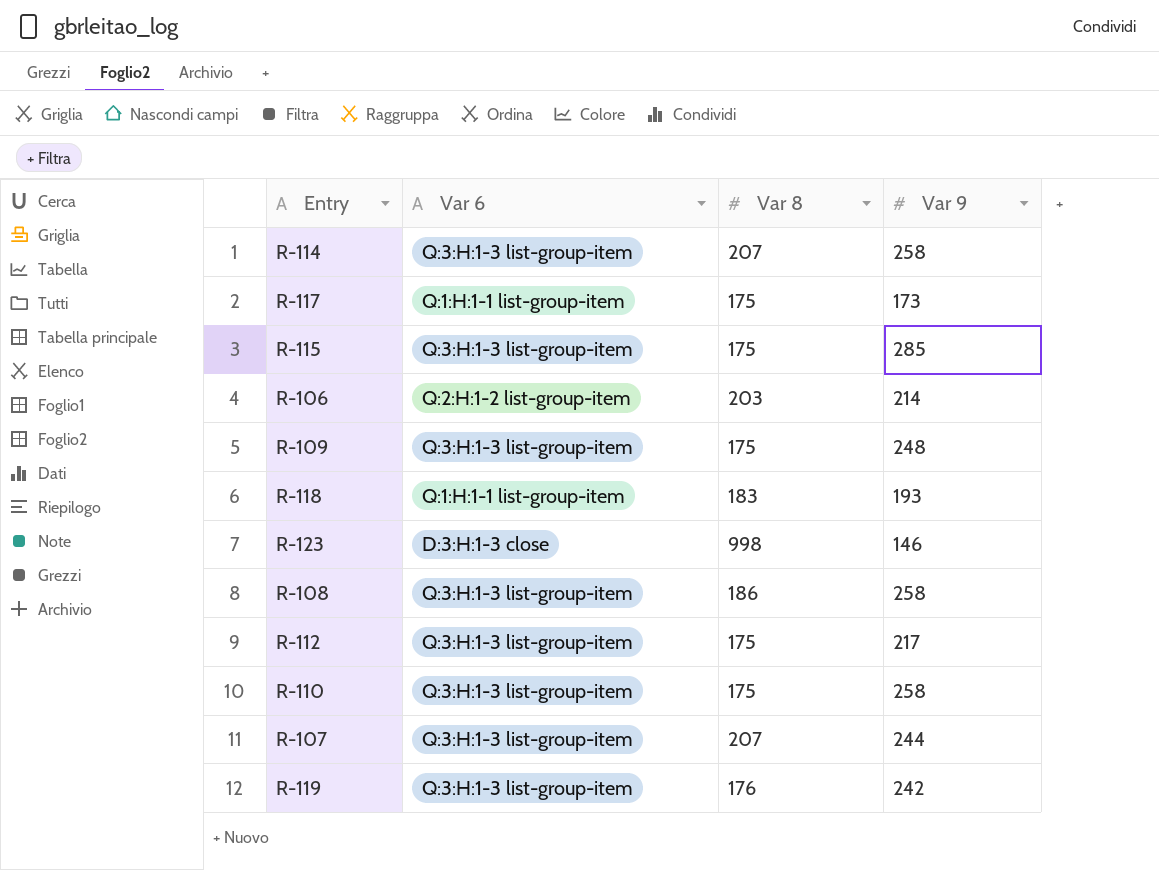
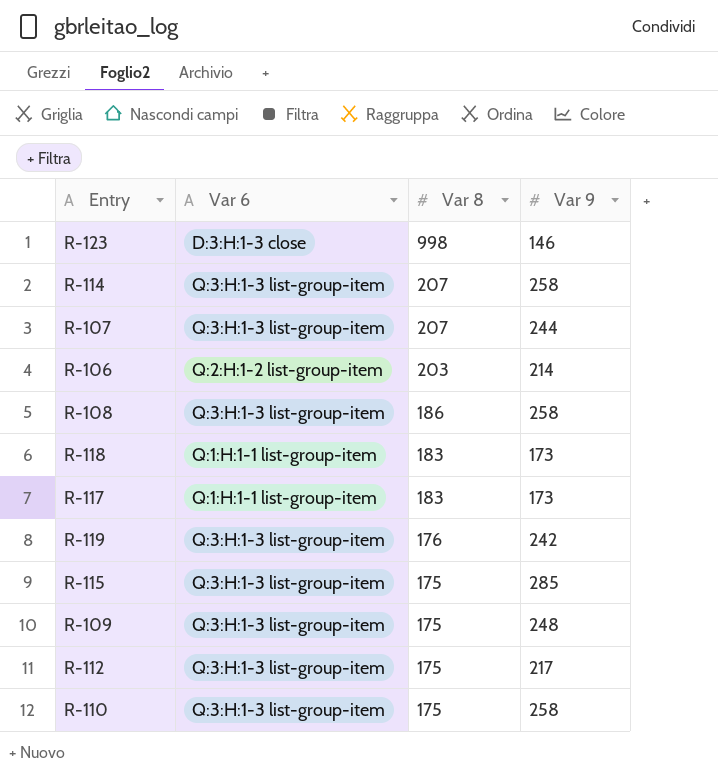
row order: none -> Var 8 descending
R-118 | Var 9: 193 -> 173
R-117 | Var 8: 175 -> 183

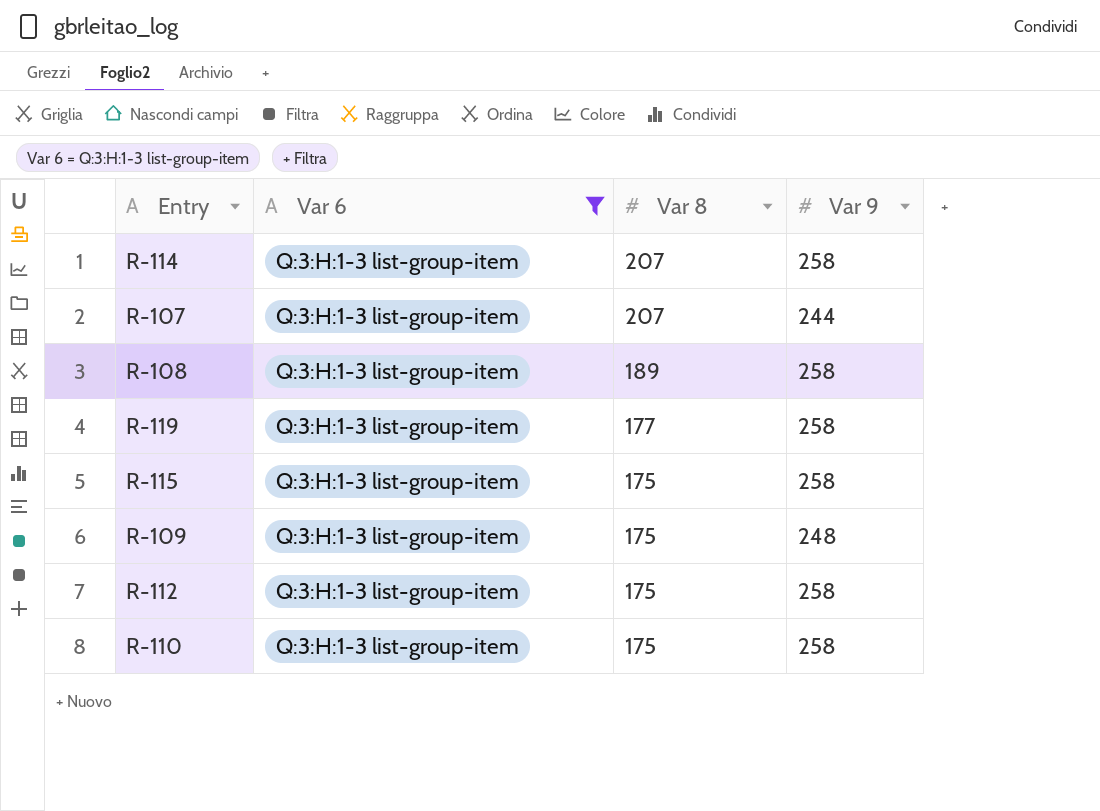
filter: none -> Var 6 = Q:3:H:1-3 list-group-item
R-108 | Var 8: 186 -> 189
R-119 | Var 8: 176 -> 177
R-119 | Var 9: 242 -> 258
R-115 | Var 9: 285 -> 258
R-112 | Var 9: 217 -> 258

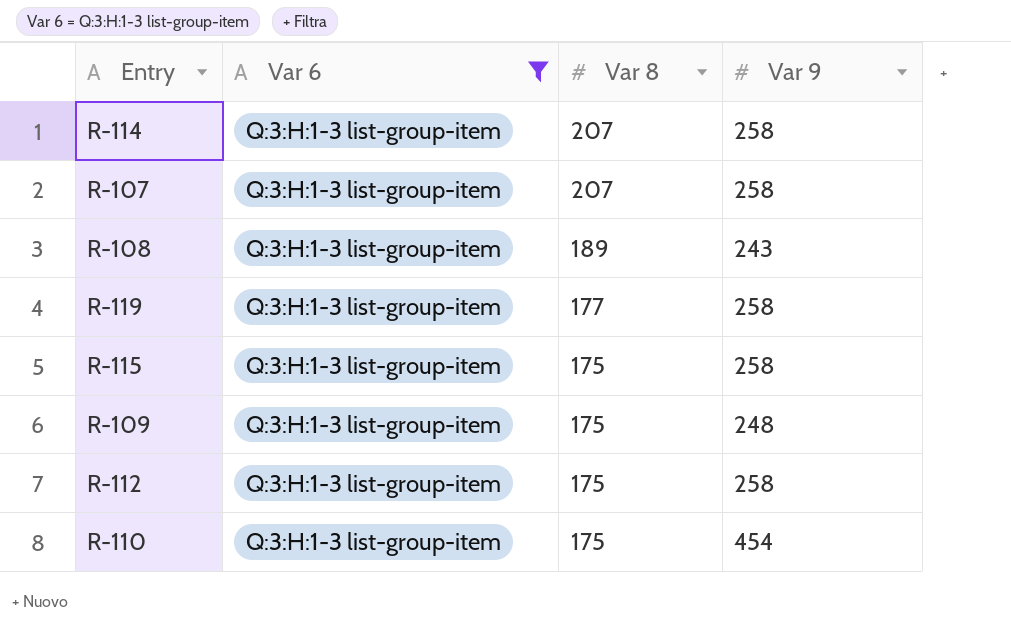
R-107 | Var 9: 244 -> 258
R-108 | Var 9: 258 -> 243
R-110 | Var 9: 258 -> 454

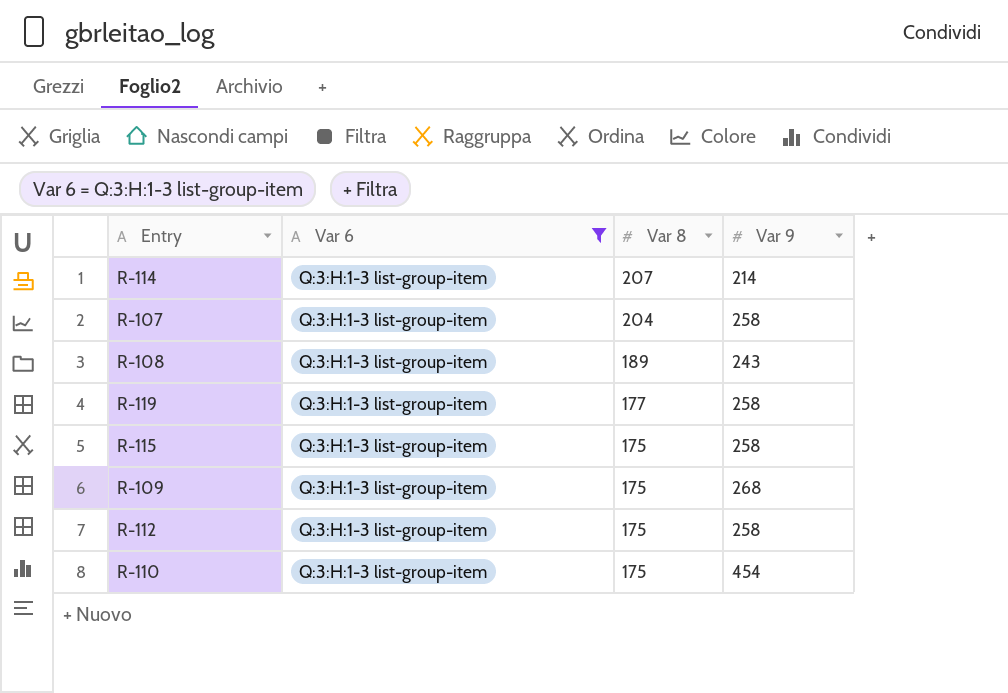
R-114 | Var 9: 258 -> 214
R-107 | Var 8: 207 -> 204
R-109 | Var 9: 248 -> 268

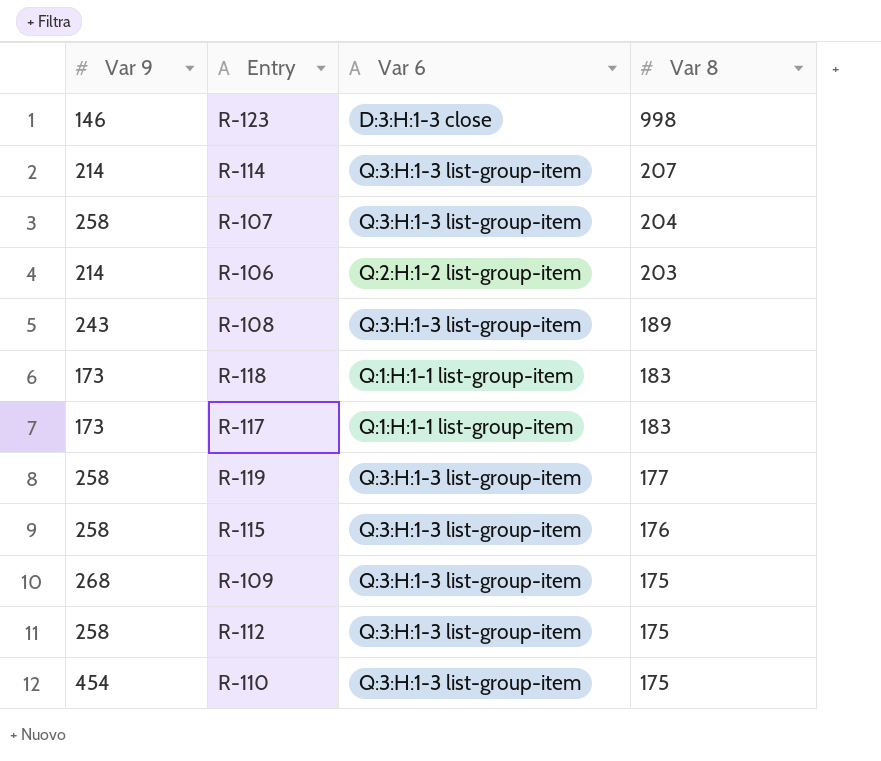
filter: Var 6 = Q:3:H:1-3 list-group-item -> none
column Var 9 | position: 4 -> 1
R-115 | Var 8: 175 -> 176

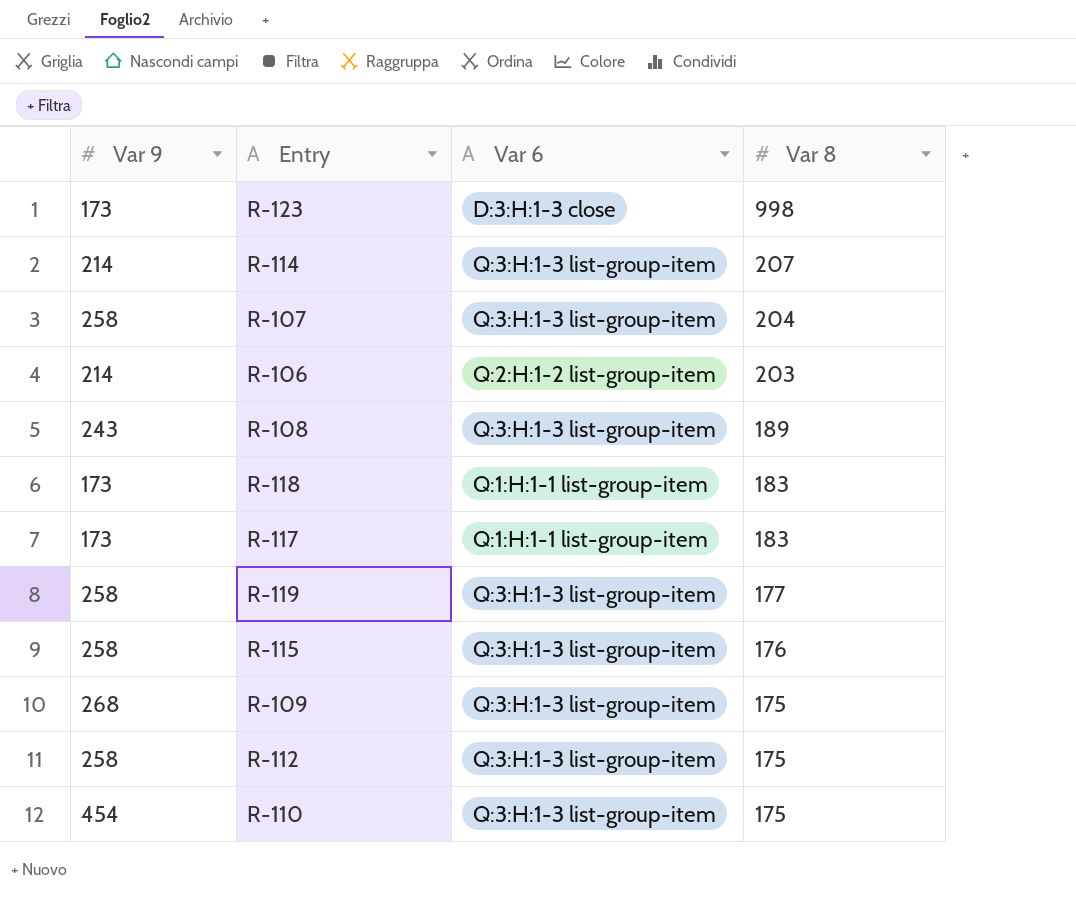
R-123 | Var 9: 146 -> 173

